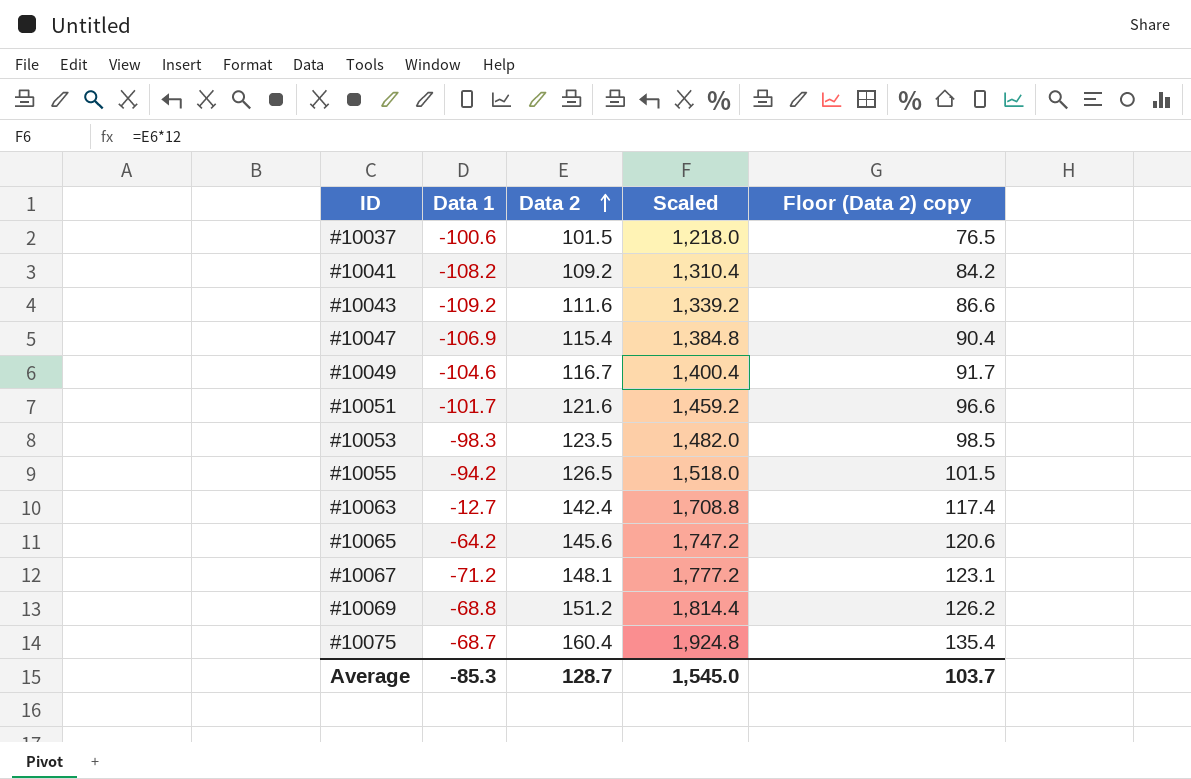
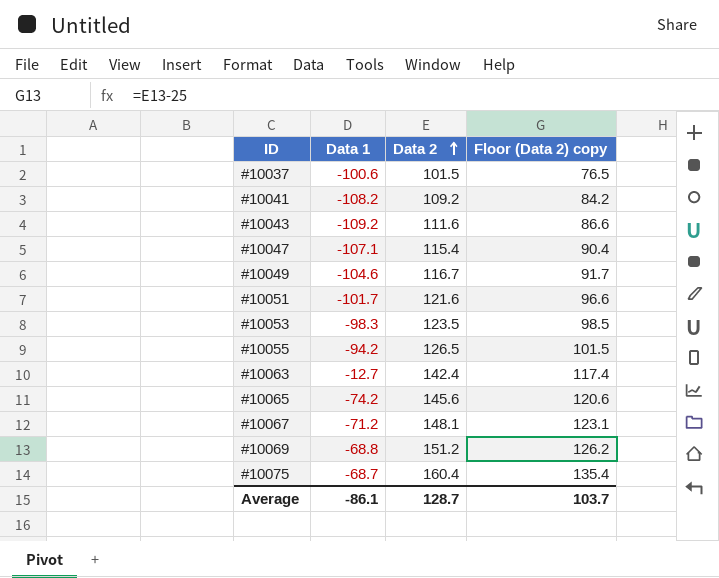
column Scaled | formula: [Data 2] * 12 -> none
#10047 | Data 1: -106.9 -> -107.1
#10065 | Data 1: -64.2 -> -74.2
Average | Data 1: -85.3 -> -86.1

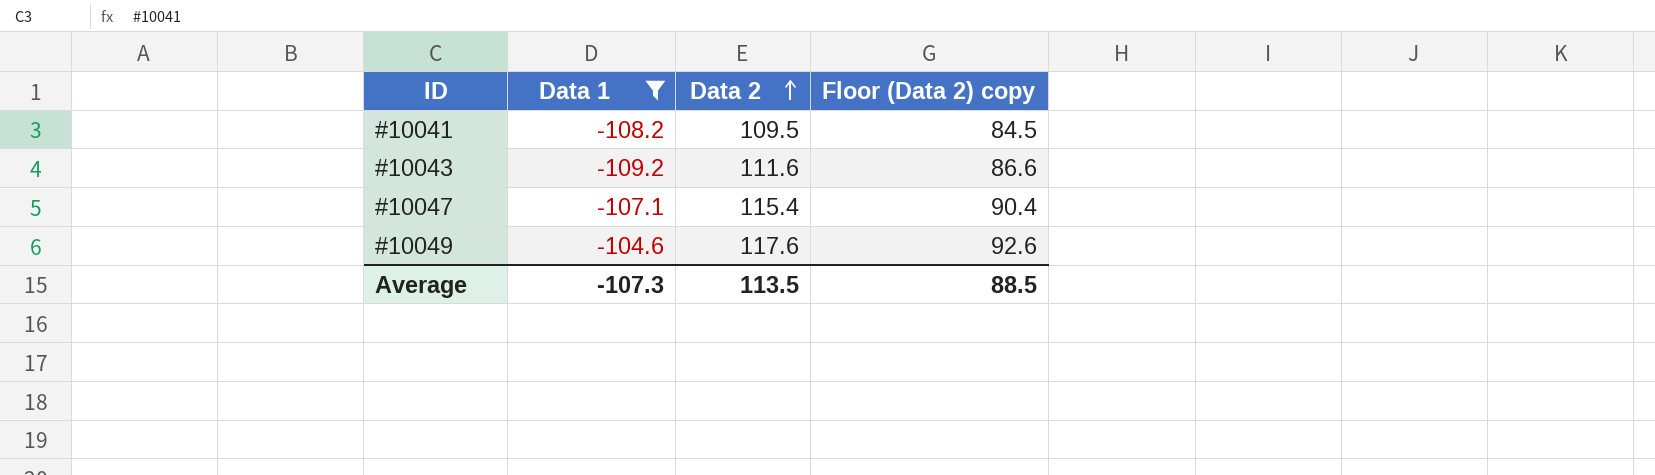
filter: none -> Data 1 <= -104.6
#10041 | Data 2: 109.2 -> 109.5
#10041 | Floor (Data 2) copy: 84.2 -> 84.5
#10049 | Data 2: 116.7 -> 117.6
#10049 | Floor (Data 2) copy: 91.7 -> 92.6
Average | Data 1: -86.1 -> -107.3
Average | Data 2: 128.7 -> 113.5
Average | Floor (Data 2) copy: 103.7 -> 88.5

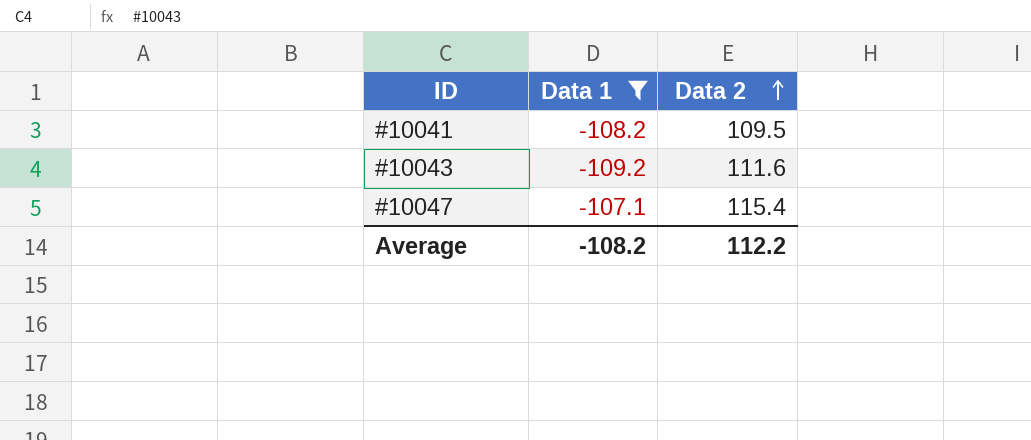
column Floor (Data 2) copy | formula: [Data 2] - 25 -> none
row #10049: -104.6 | 117.6 | 92.6 -> none
Average | Data 1: -107.3 -> -108.2
Average | Data 2: 113.5 -> 112.2

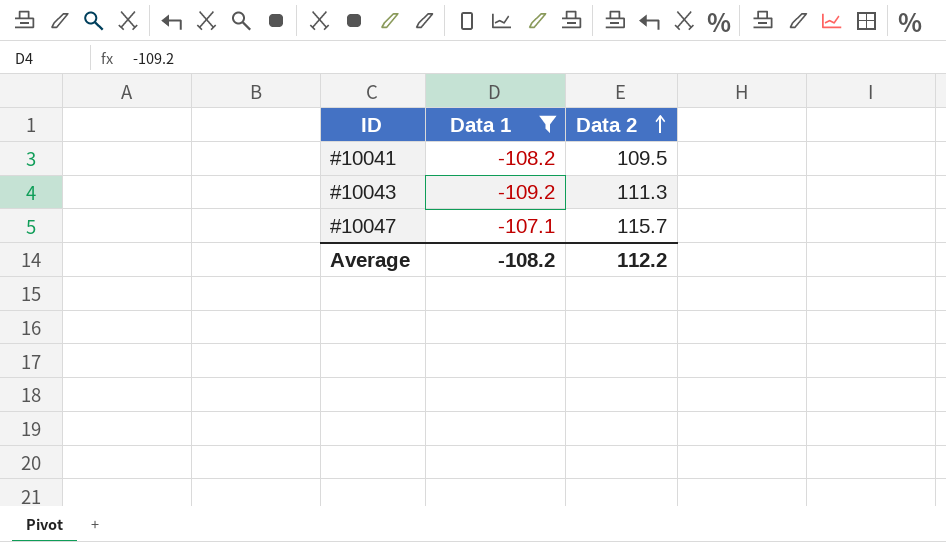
#10043 | Data 2: 111.6 -> 111.3
#10047 | Data 2: 115.4 -> 115.7

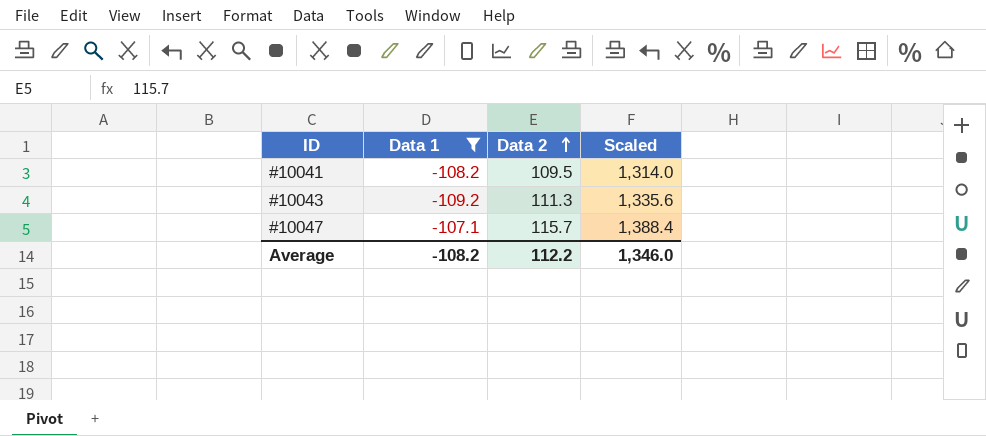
column Scaled | formula: none -> [Data 2] * 12

